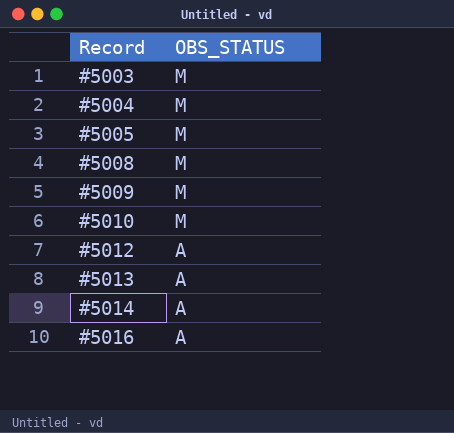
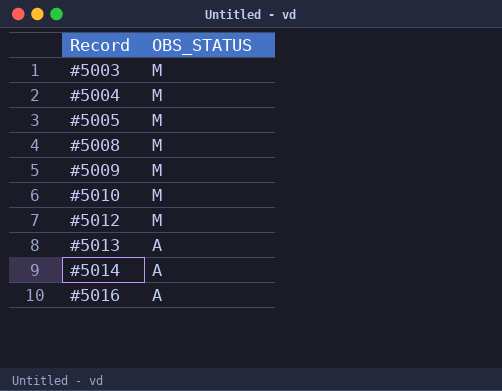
#5012 | OBS_STATUS: A -> M

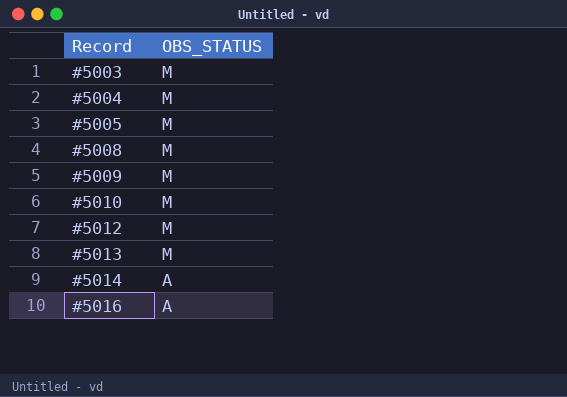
#5013 | OBS_STATUS: A -> M

